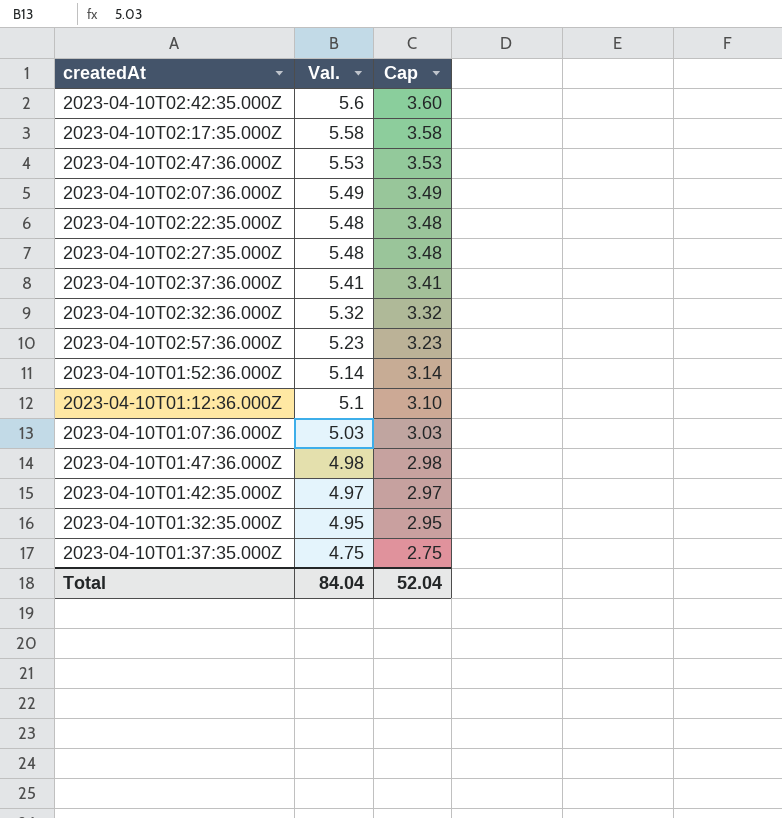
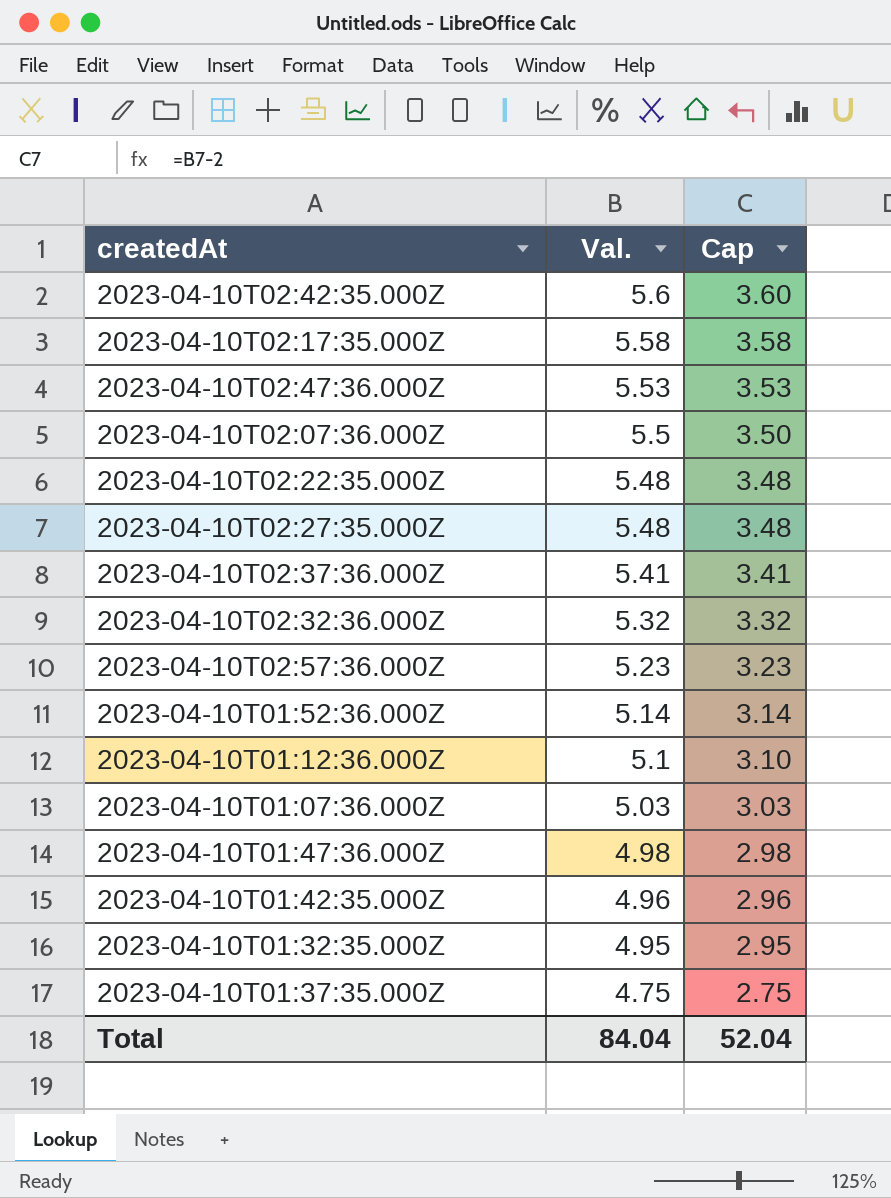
2023-04-10T02:07:36.000Z | Val.: 5.49 -> 5.5
2023-04-10T02:07:36.000Z | Cap: 3.49 -> 3.50
2023-04-10T01:42:35.000Z | Val.: 4.97 -> 4.96
2023-04-10T01:42:35.000Z | Cap: 2.97 -> 2.96

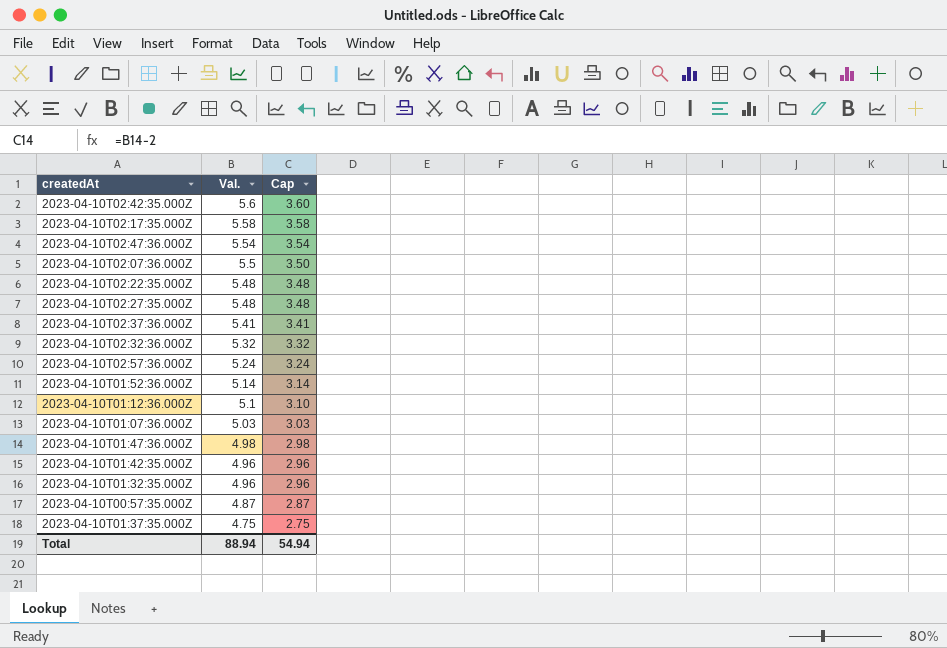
2023-04-10T02:47:36.000Z | Val.: 5.53 -> 5.54
2023-04-10T02:47:36.000Z | Cap: 3.53 -> 3.54
2023-04-10T02:57:36.000Z | Val.: 5.23 -> 5.24
2023-04-10T02:57:36.000Z | Cap: 3.23 -> 3.24
2023-04-10T01:32:35.000Z | Val.: 4.95 -> 4.96
2023-04-10T01:32:35.000Z | Cap: 2.95 -> 2.96
row 2023-04-10T00:57:35.000Z: none -> 4.87 | 2.87
Total | Val.: 84.04 -> 88.94
Total | Cap: 52.04 -> 54.94

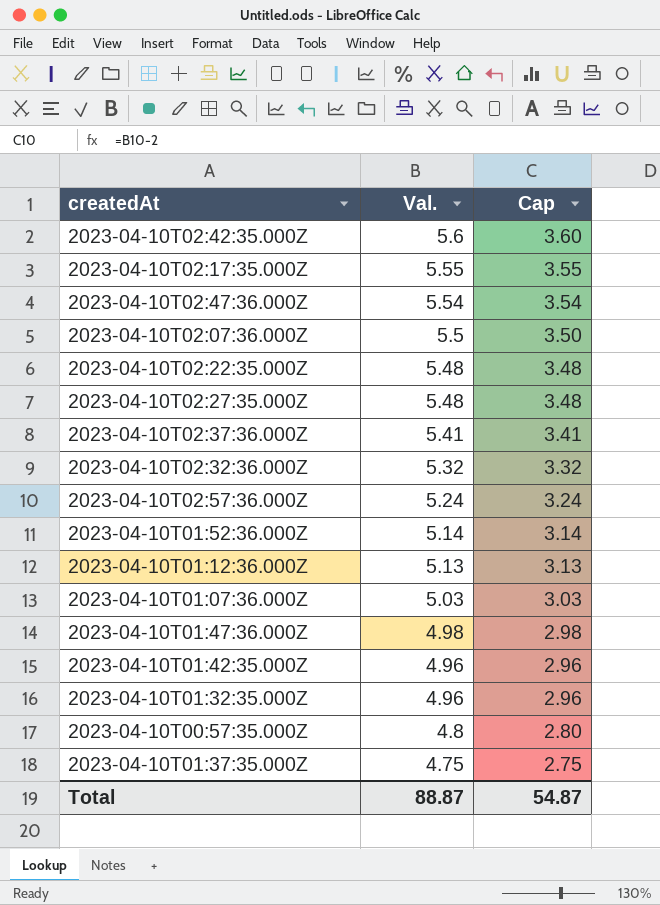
2023-04-10T02:17:35.000Z | Val.: 5.58 -> 5.55
2023-04-10T02:17:35.000Z | Cap: 3.58 -> 3.55
2023-04-10T01:12:36.000Z | Val.: 5.1 -> 5.13
2023-04-10T01:12:36.000Z | Cap: 3.10 -> 3.13
2023-04-10T00:57:35.000Z | Val.: 4.87 -> 4.8
2023-04-10T00:57:35.000Z | Cap: 2.87 -> 2.80
Total | Val.: 88.94 -> 88.87
Total | Cap: 54.94 -> 54.87

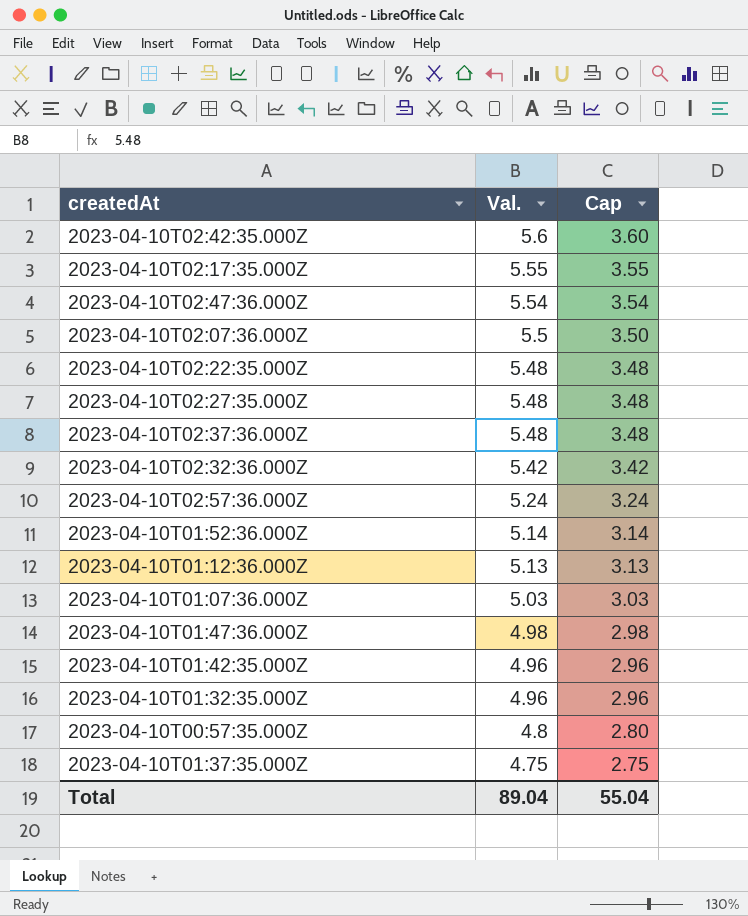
2023-04-10T02:37:36.000Z | Val.: 5.41 -> 5.48
2023-04-10T02:37:36.000Z | Cap: 3.41 -> 3.48
2023-04-10T02:32:36.000Z | Val.: 5.32 -> 5.42
2023-04-10T02:32:36.000Z | Cap: 3.32 -> 3.42
Total | Val.: 88.87 -> 89.04
Total | Cap: 54.87 -> 55.04

